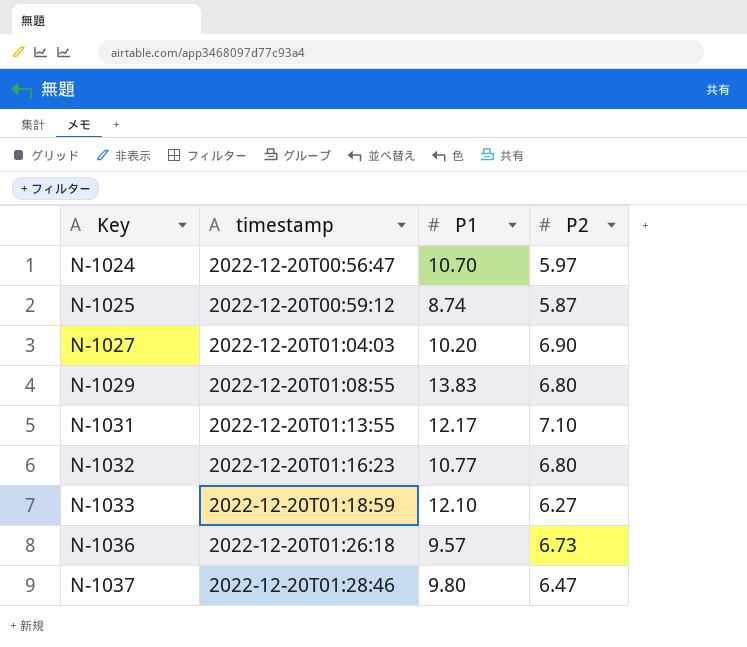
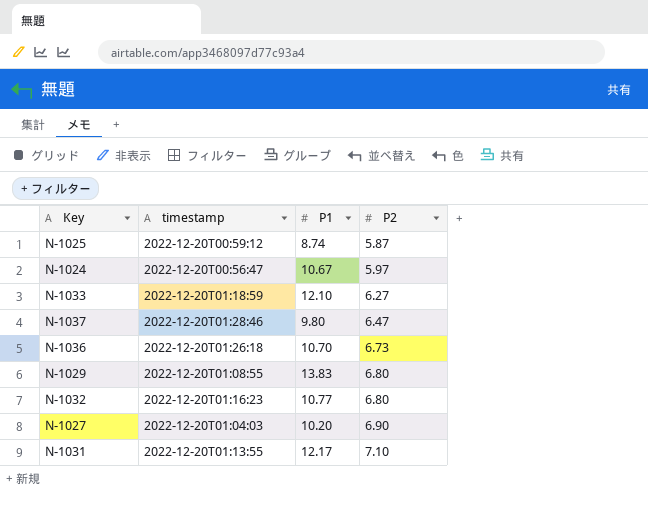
row order: Key ascending -> P2 ascending
N-1024 | P1: 10.70 -> 10.67
N-1036 | P1: 9.57 -> 10.70

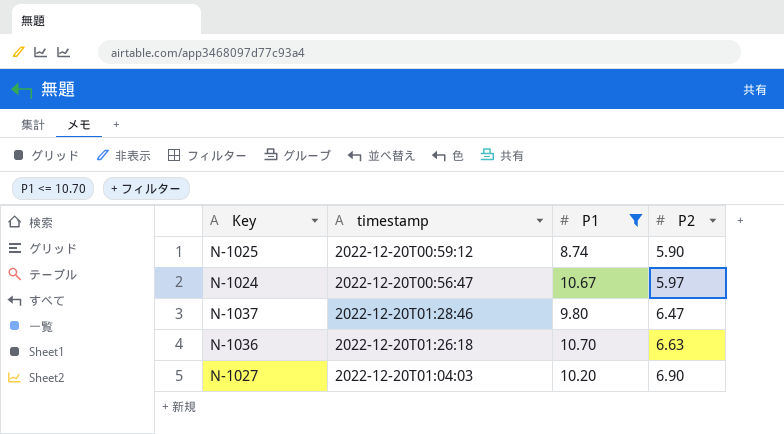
filter: none -> P1 <= 10.70
N-1025 | P2: 5.87 -> 5.90
N-1036 | P2: 6.73 -> 6.63

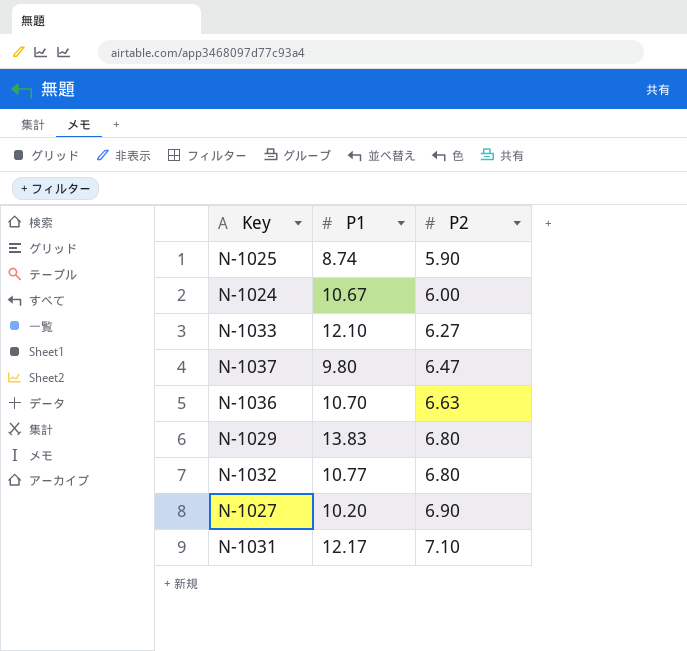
filter: P1 <= 10.70 -> none
column timestamp | position: 2 -> none
N-1024 | P2: 5.97 -> 6.00

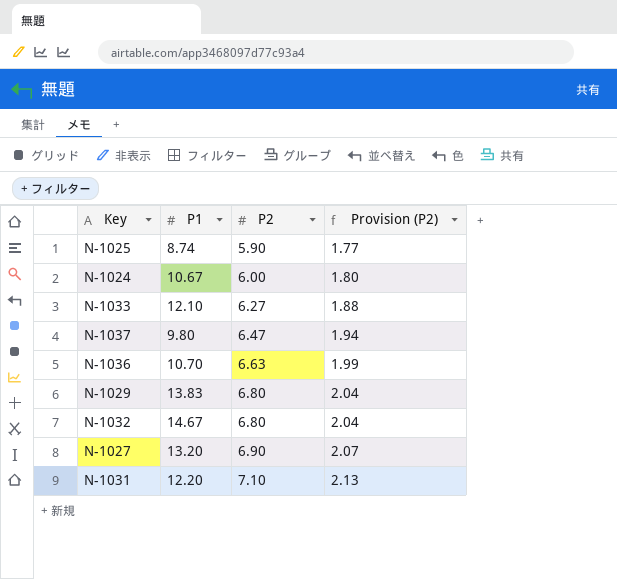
column Provision (P2) | formula: none -> [P2] * 0.3
N-1032 | P1: 10.77 -> 14.67
N-1027 | P1: 10.20 -> 13.20
N-1031 | P1: 12.17 -> 12.20

